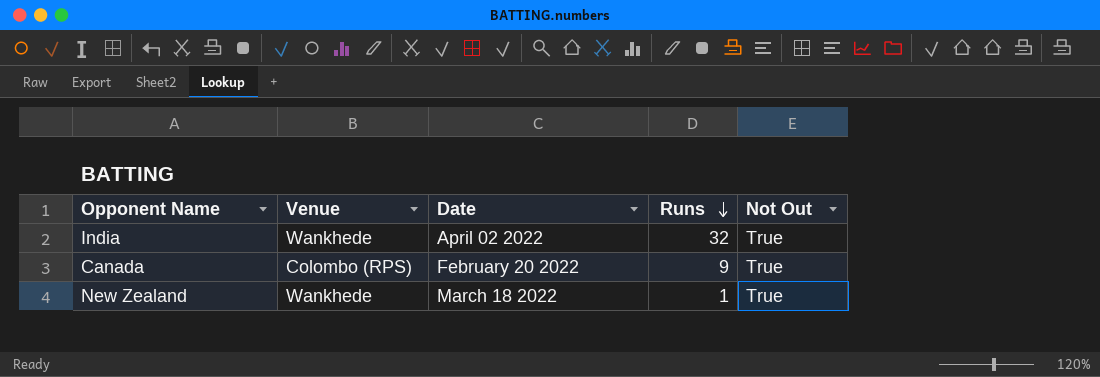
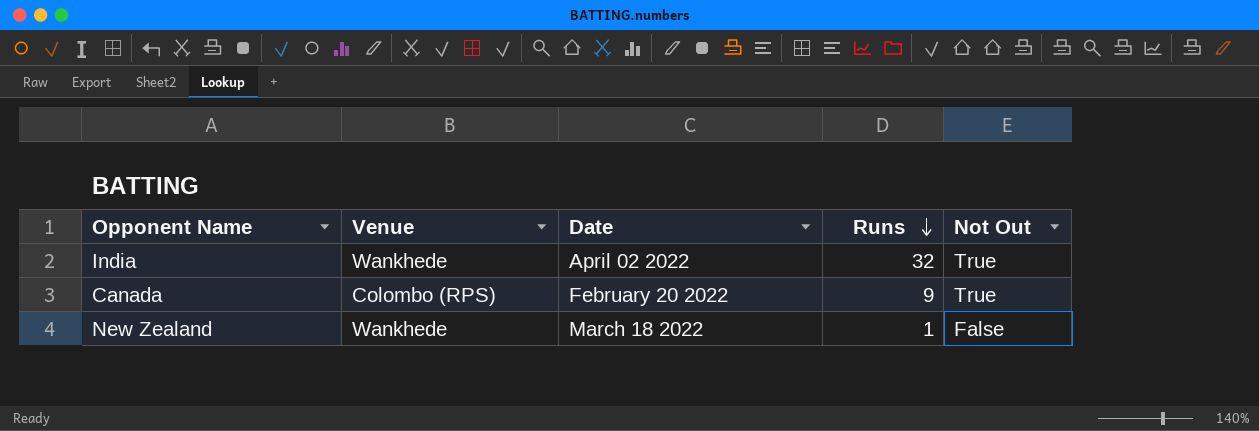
New Zealand | Not Out: True -> False

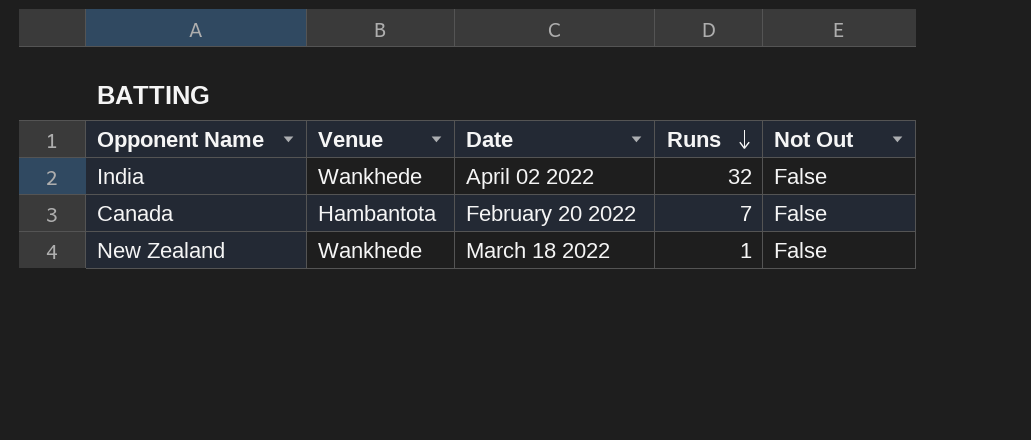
India | Not Out: True -> False
Canada | Venue: Colombo (RPS) -> Hambantota
Canada | Runs: 9 -> 7
Canada | Not Out: True -> False

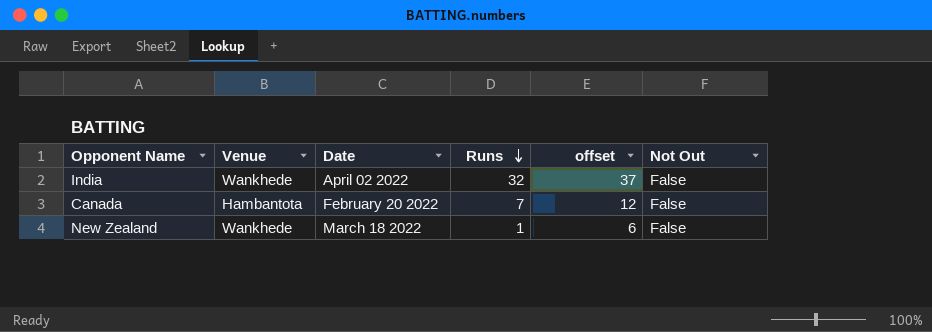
column offset | formula: none -> [Runs] + 5

